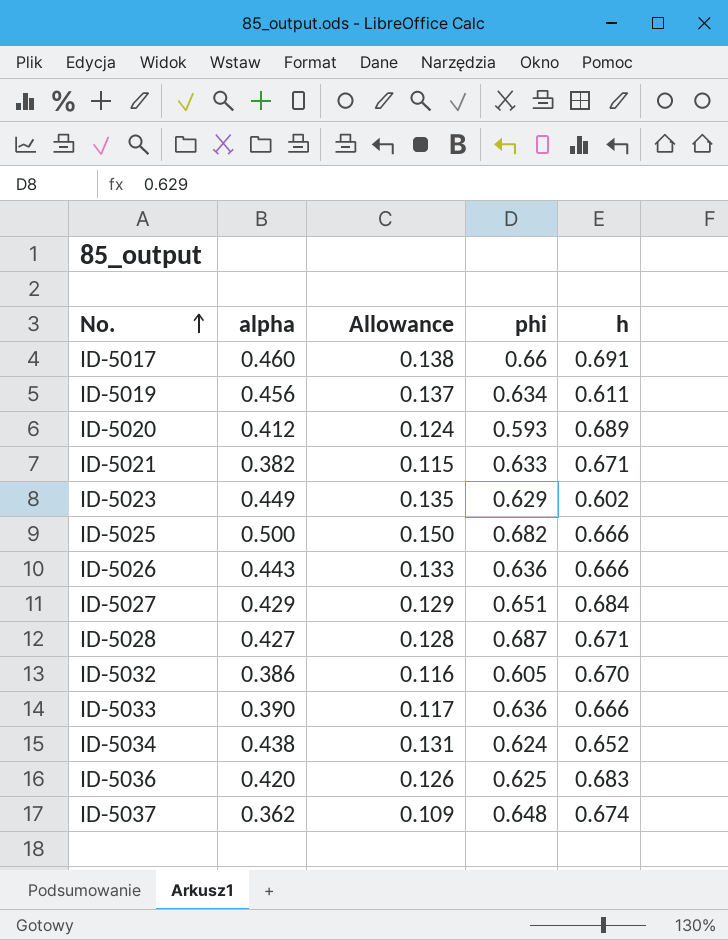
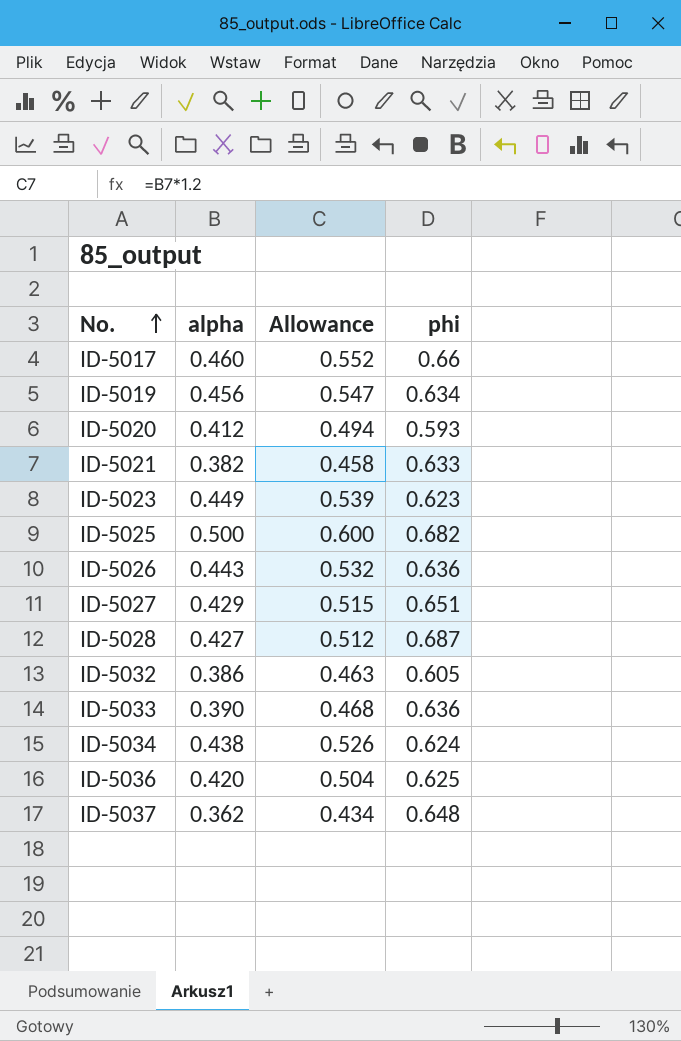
column h | position: 5 -> none
column Allowance | formula: [alpha] * 0.3 -> [alpha] * 1.2
ID-5023 | phi: 0.629 -> 0.623

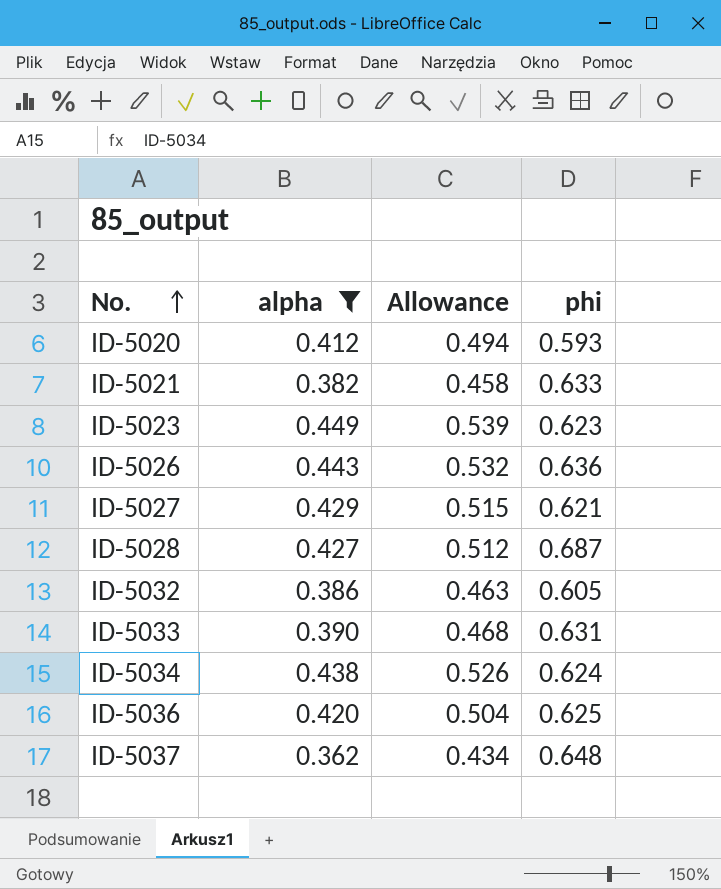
filter: none -> alpha <= 0.449
ID-5027 | phi: 0.651 -> 0.621
ID-5033 | phi: 0.636 -> 0.631

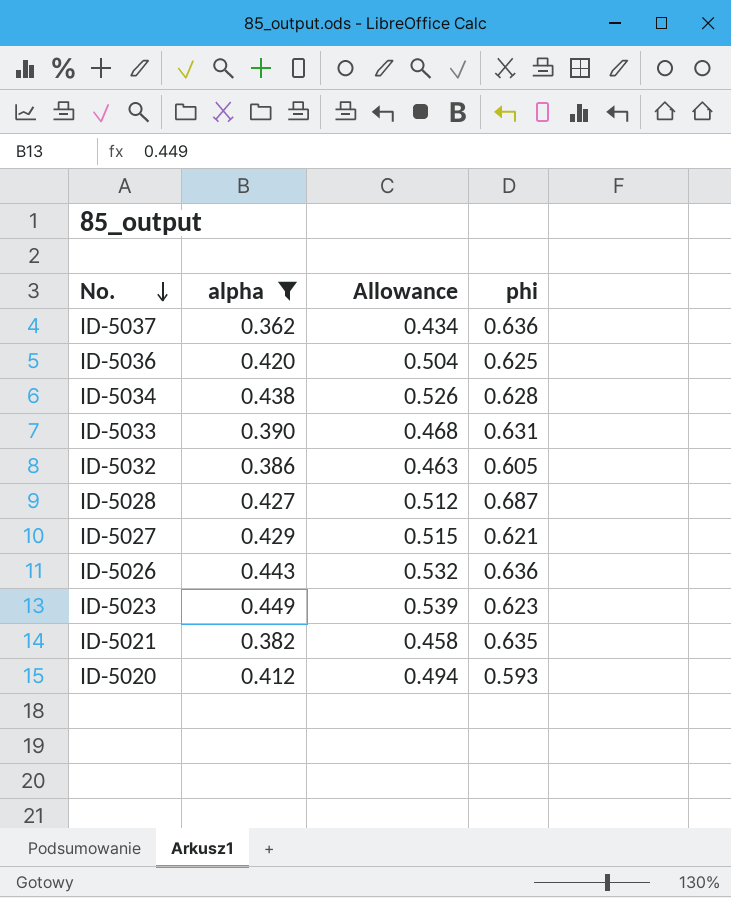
row order: No. ascending -> No. descending
ID-5037 | phi: 0.648 -> 0.636
ID-5034 | phi: 0.624 -> 0.628
ID-5021 | phi: 0.633 -> 0.635

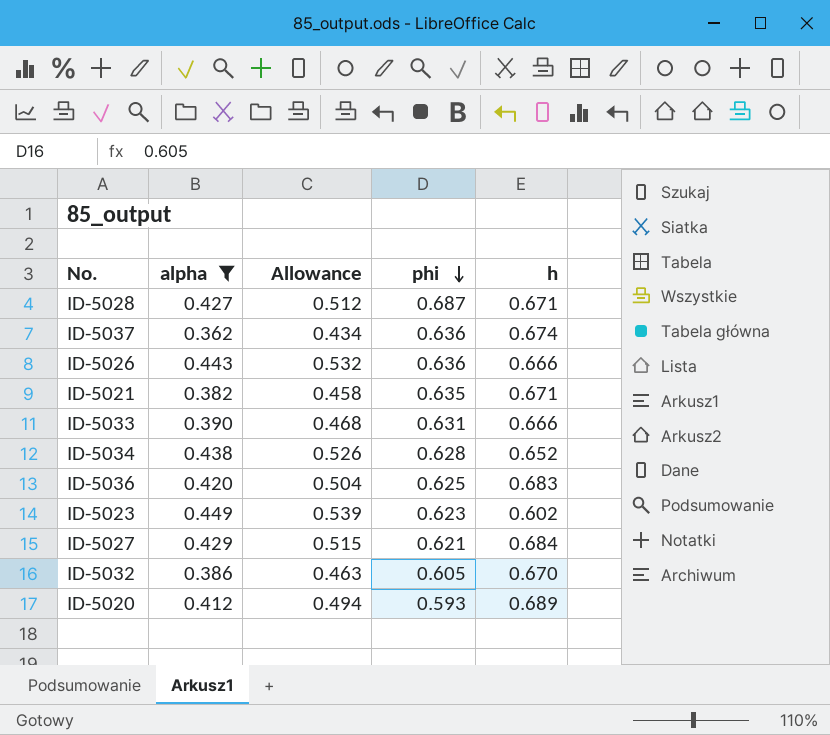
row order: No. descending -> phi descending
column h | position: none -> 5

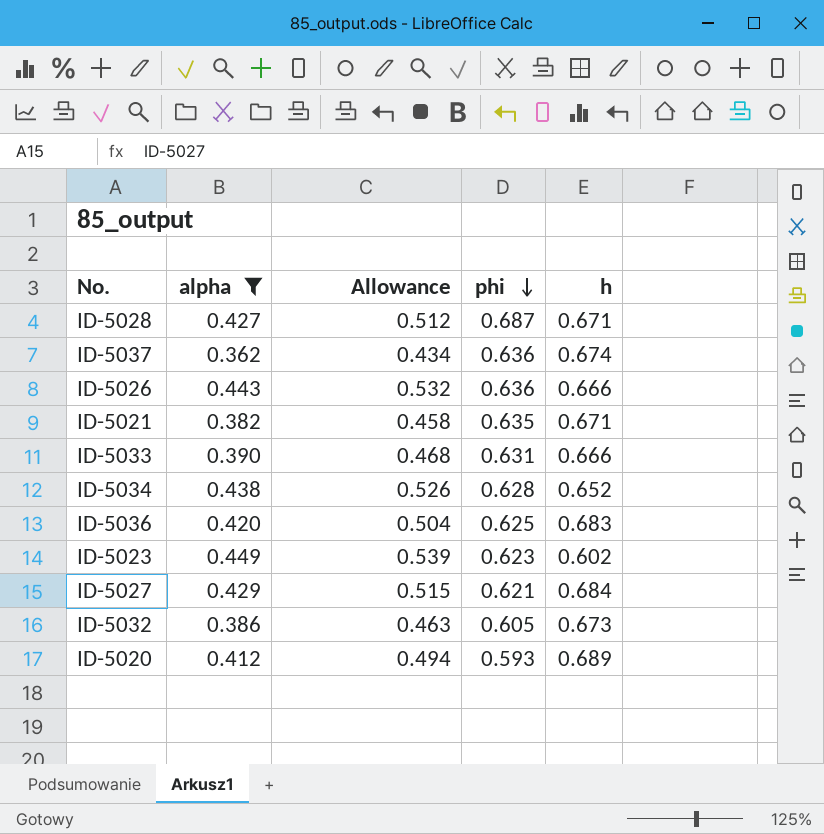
ID-5032 | h: 0.670 -> 0.673

